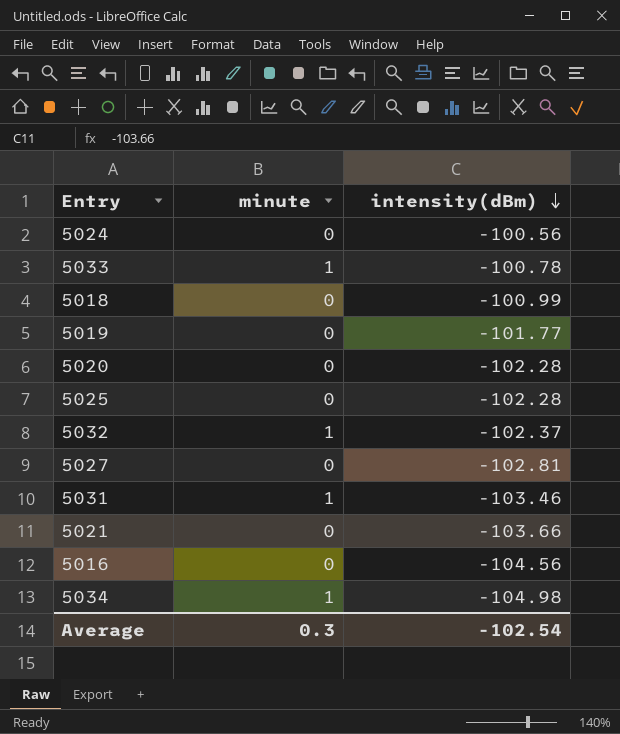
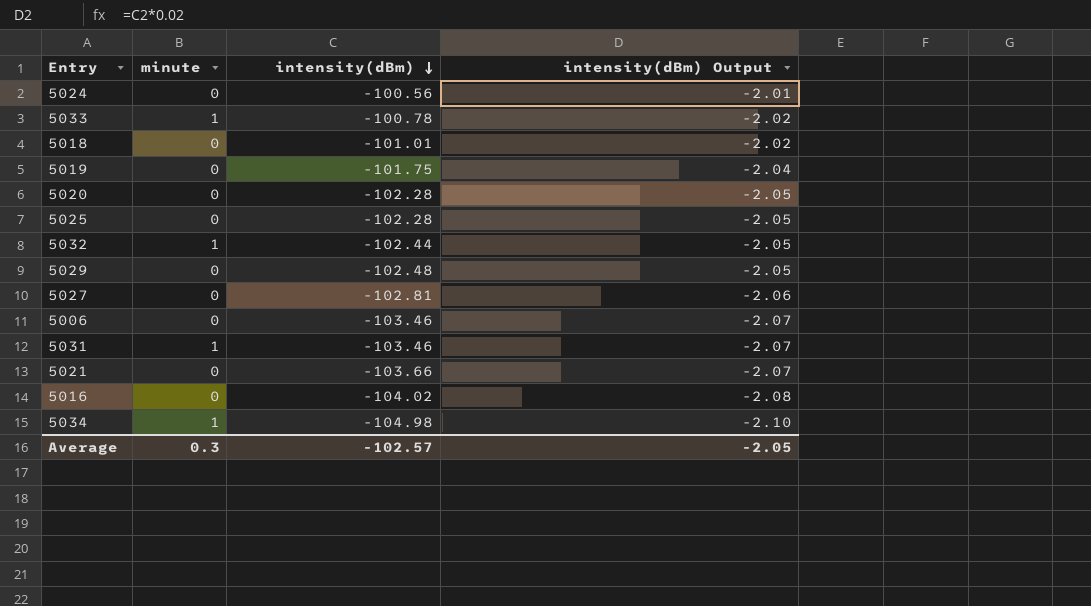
column intensity(dBm) Output | formula: none -> [intensity(dBm)] * 0.02
5018 | intensity(dBm): -100.99 -> -101.01
5019 | intensity(dBm): -101.77 -> -101.75
5032 | intensity(dBm): -102.37 -> -102.44
row 5029: none -> 0 | -102.48 | -2.05
row 5006: none -> 0 | -103.46 | -2.07
5016 | intensity(dBm): -104.56 -> -104.02
Average | intensity(dBm): -102.54 -> -102.57

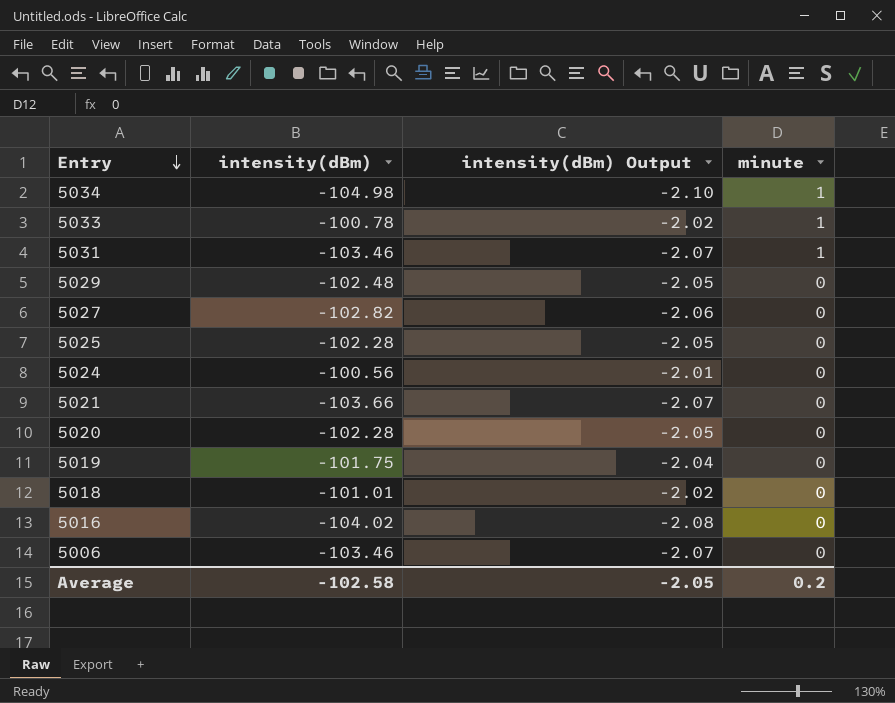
row order: intensity(dBm) descending -> Entry descending
column minute | position: 2 -> 4
row 5032: 1 | -102.44 | -2.05 -> none
5027 | intensity(dBm): -102.81 -> -102.82
Average | intensity(dBm): -102.57 -> -102.58
Average | minute: 0.3 -> 0.2

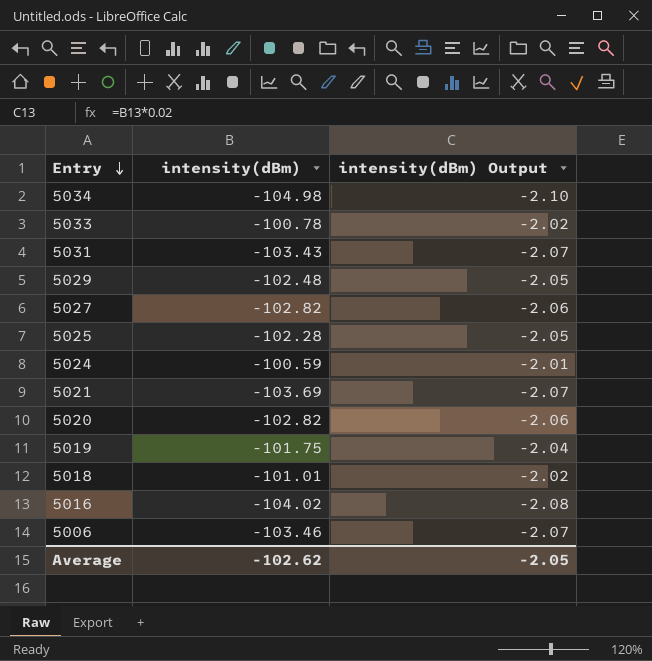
column minute | position: 4 -> none
5031 | intensity(dBm): -103.46 -> -103.43
5024 | intensity(dBm): -100.56 -> -100.59
5021 | intensity(dBm): -103.66 -> -103.69
5020 | intensity(dBm): -102.28 -> -102.82
5020 | intensity(dBm) Output: -2.05 -> -2.06
Average | intensity(dBm): -102.58 -> -102.62

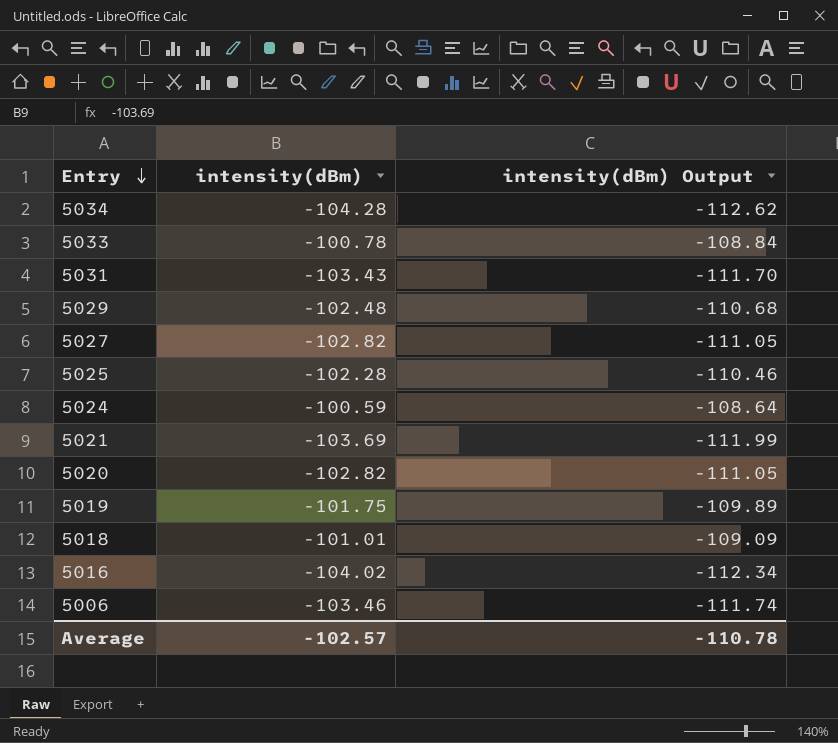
column intensity(dBm) Output | formula: [intensity(dBm)] * 0.02 -> [intensity(dBm)] * 1.08
5034 | intensity(dBm): -104.98 -> -104.28
Average | intensity(dBm): -102.62 -> -102.57
Average | intensity(dBm) Output: -2.05 -> -110.78

